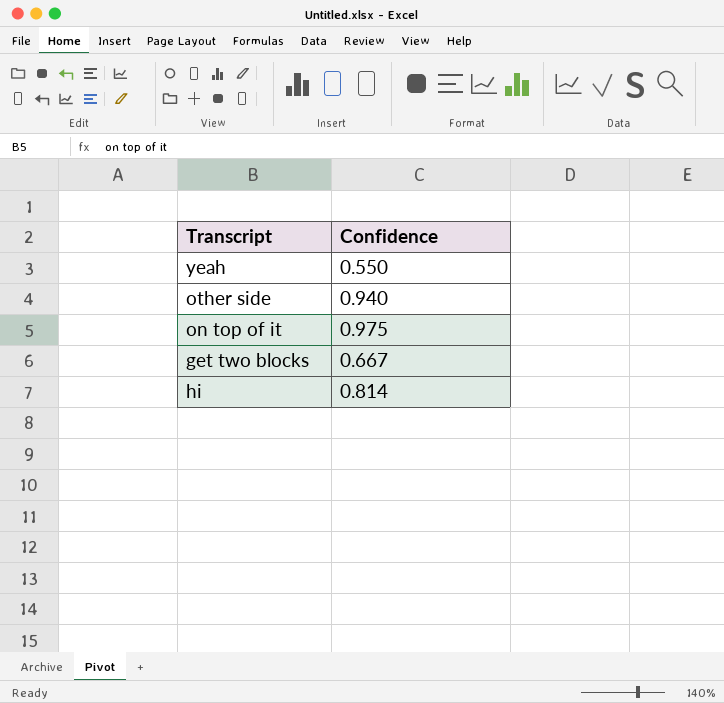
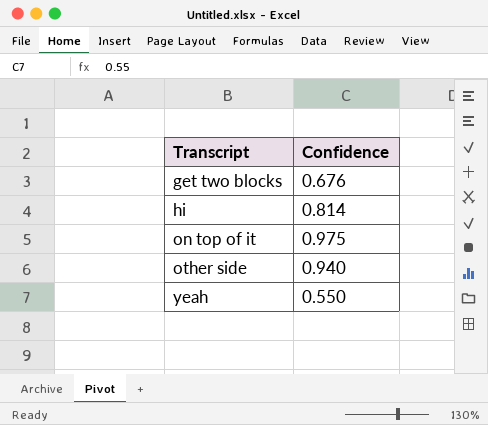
row order: none -> Transcript ascending
get two blocks | Confidence: 0.667 -> 0.676

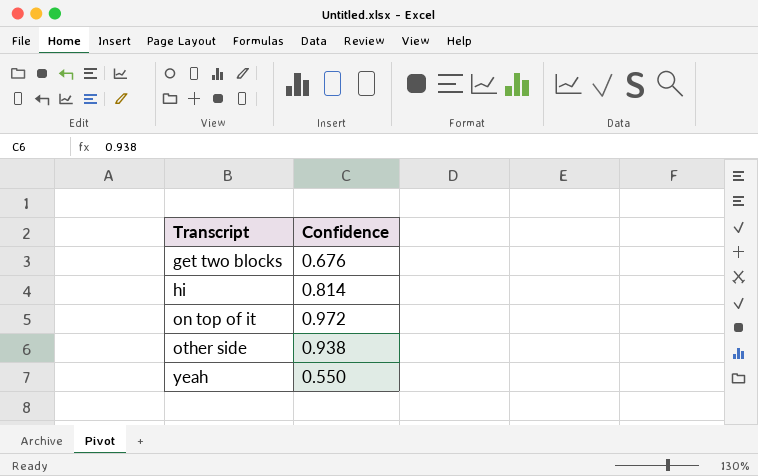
on top of it | Confidence: 0.975 -> 0.972
other side | Confidence: 0.940 -> 0.938

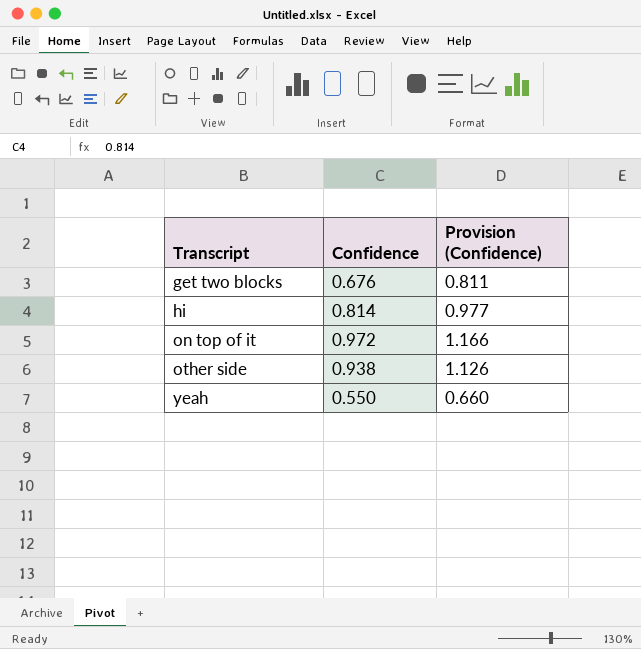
column Provision (Confidence) | formula: none -> [Confidence] * 1.2

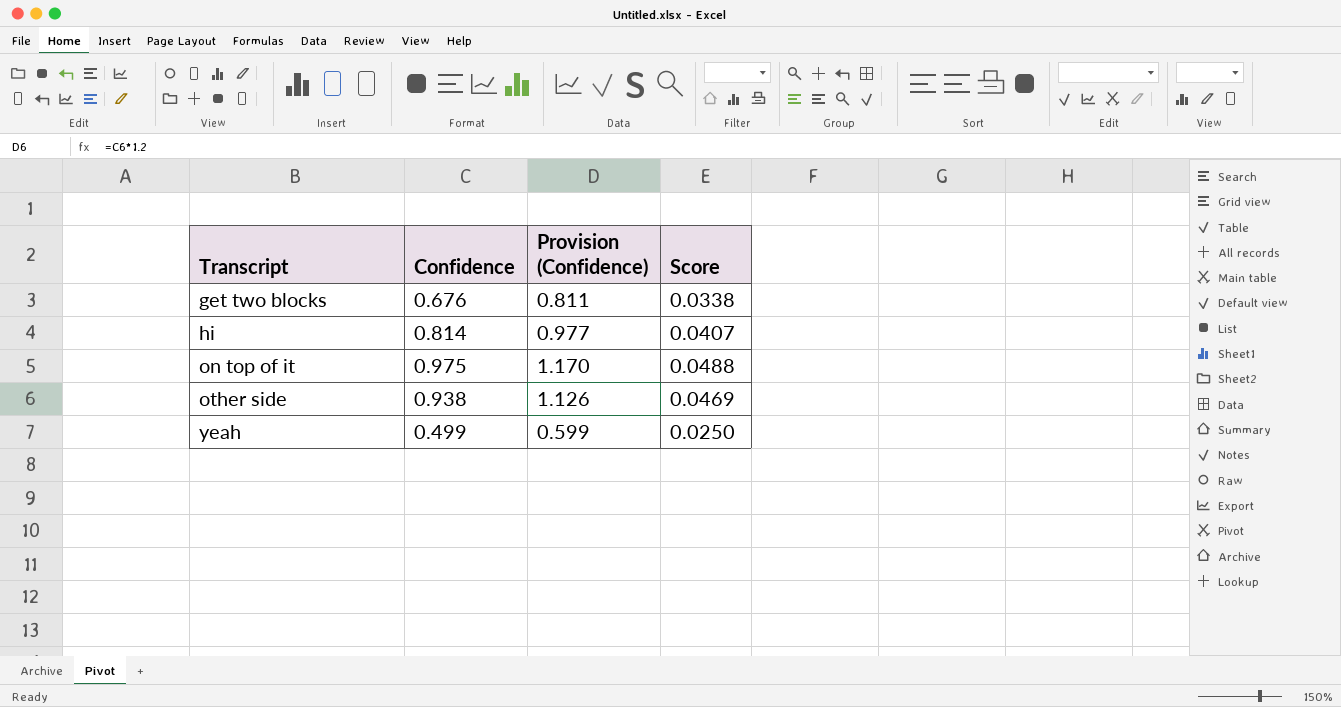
column Score | formula: none -> [Confidence] * 0.05
on top of it | Confidence: 0.972 -> 0.975
on top of it | Provision (Confidence): 1.166 -> 1.170
yeah | Confidence: 0.550 -> 0.499
yeah | Provision (Confidence): 0.660 -> 0.599

